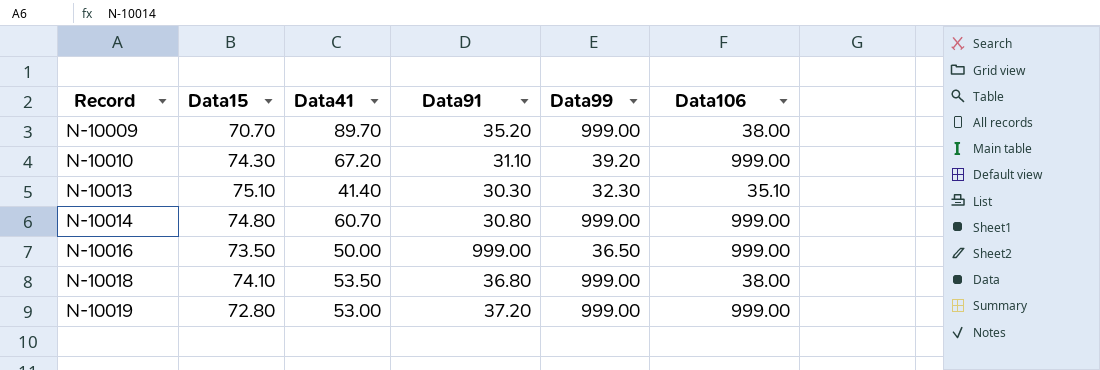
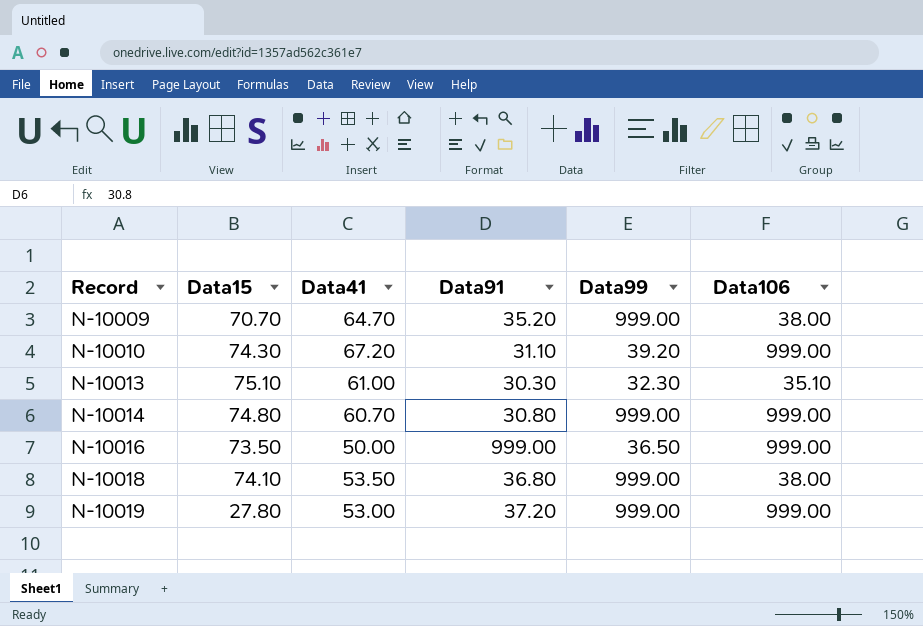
N-10009 | Data41: 89.70 -> 64.70
N-10013 | Data41: 41.40 -> 61.00
N-10019 | Data15: 72.80 -> 27.80

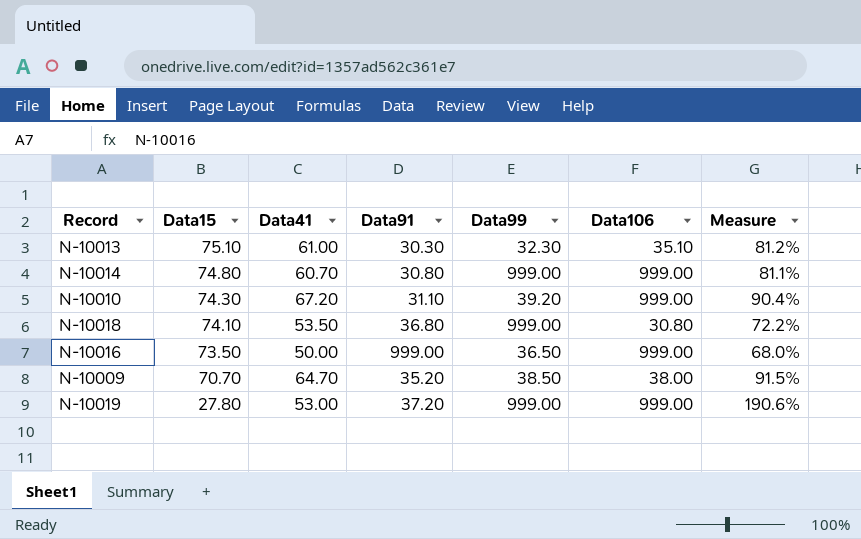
row order: Record ascending -> Data15 descending
column Measure | formula: none -> [Data41] / [Data15]
N-10018 | Data106: 38.00 -> 30.80
N-10009 | Data99: 999.00 -> 38.50

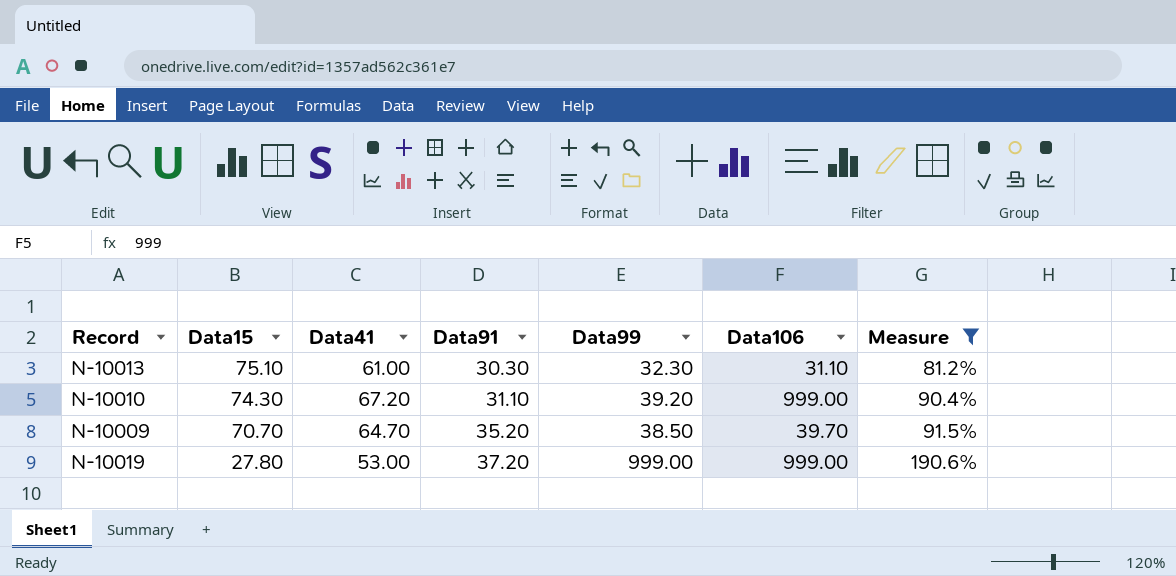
filter: none -> Measure >= 81.2%
N-10013 | Data106: 35.10 -> 31.10
N-10009 | Data106: 38.00 -> 39.70

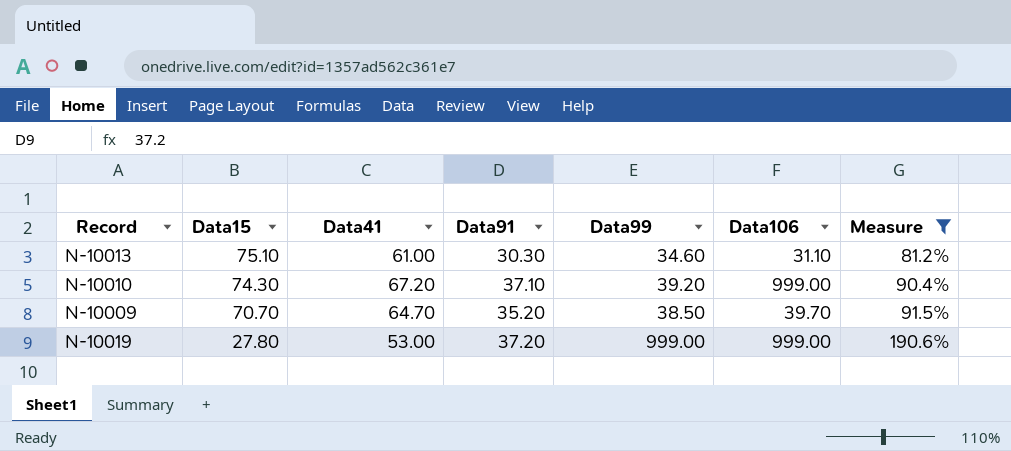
N-10013 | Data99: 32.30 -> 34.60
N-10010 | Data91: 31.10 -> 37.10

